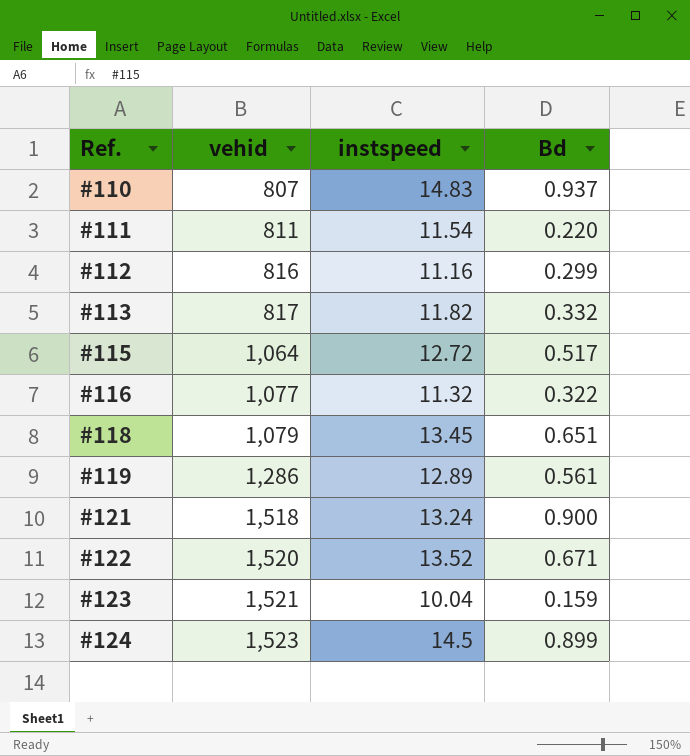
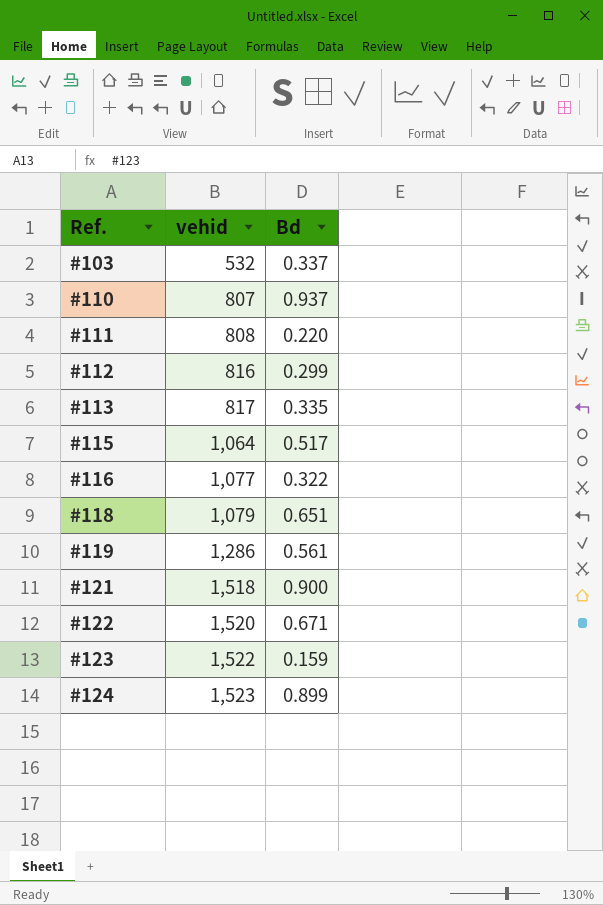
column instspeed | position: 3 -> none
row #103: none -> 532 | 0.337
#111 | vehid: 811 -> 808
#113 | Bd: 0.332 -> 0.335
#123 | vehid: 1,521 -> 1,522

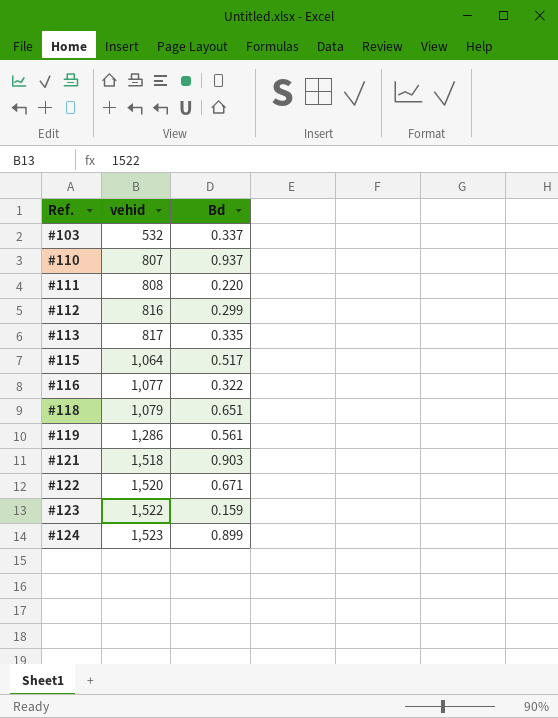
#121 | Bd: 0.900 -> 0.903

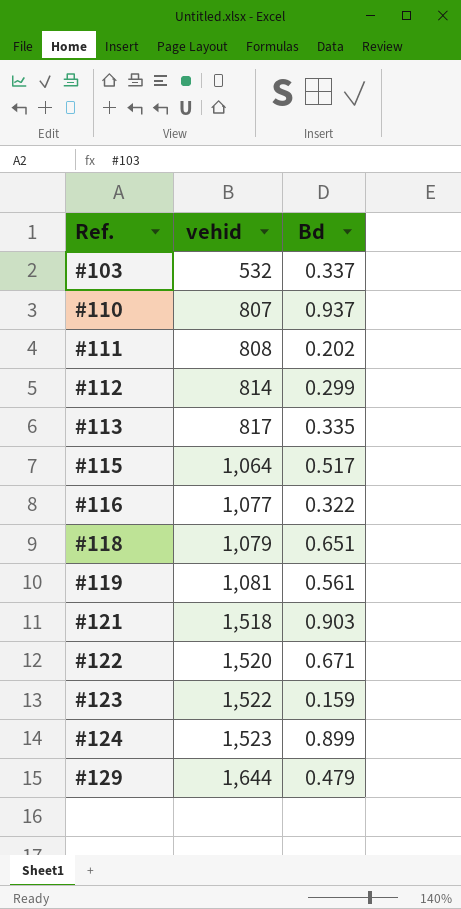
#111 | Bd: 0.220 -> 0.202
#112 | vehid: 816 -> 814
#119 | vehid: 1,286 -> 1,081
row #129: none -> 1,644 | 0.479

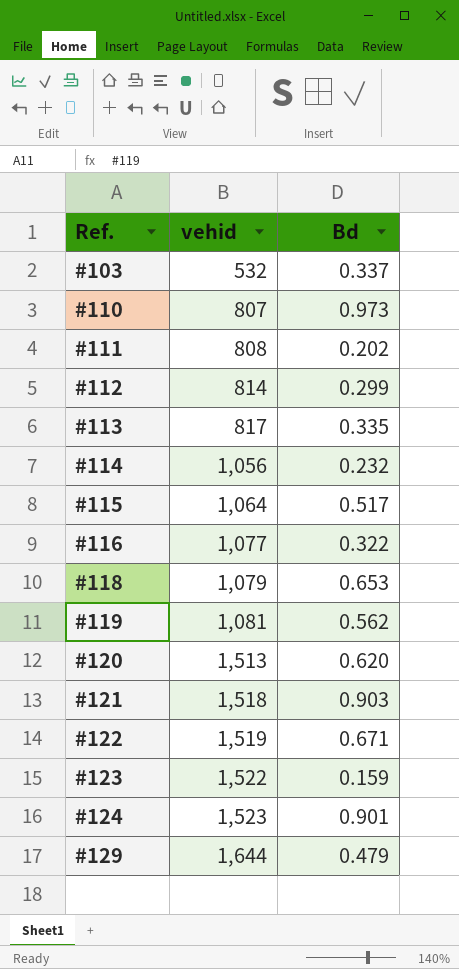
#110 | Bd: 0.937 -> 0.973
row #114: none -> 1,056 | 0.232
#118 | Bd: 0.651 -> 0.653
#119 | Bd: 0.561 -> 0.562
row #120: none -> 1,513 | 0.620
#122 | vehid: 1,520 -> 1,519
#124 | Bd: 0.899 -> 0.901

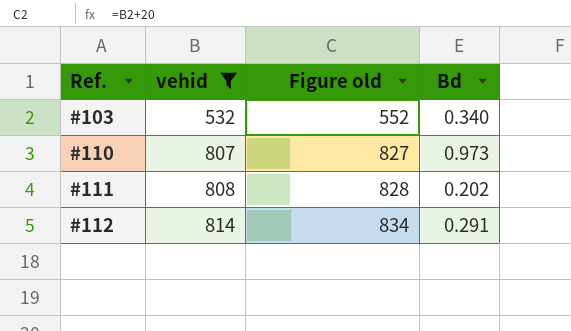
filter: none -> vehid <= 814
column Figure old | formula: none -> [vehid] + 20
#103 | Bd: 0.337 -> 0.340
#112 | Bd: 0.299 -> 0.291

